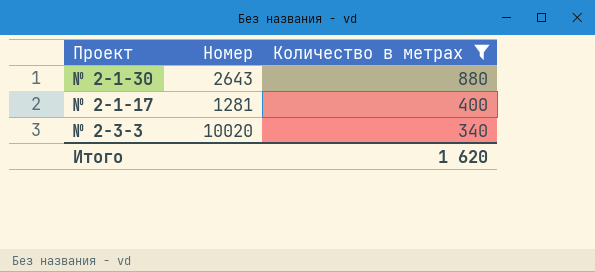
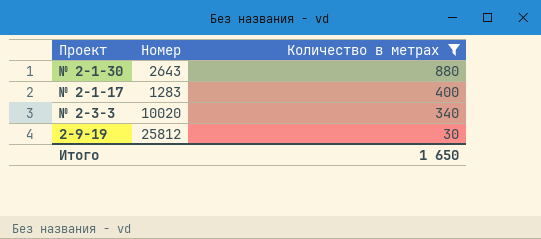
№ 2-1-17 | Номер: 1281 -> 1283
row 2-9-19: none -> 25812 | 30
Итого | Количество в метрах: 1 620 -> 1 650

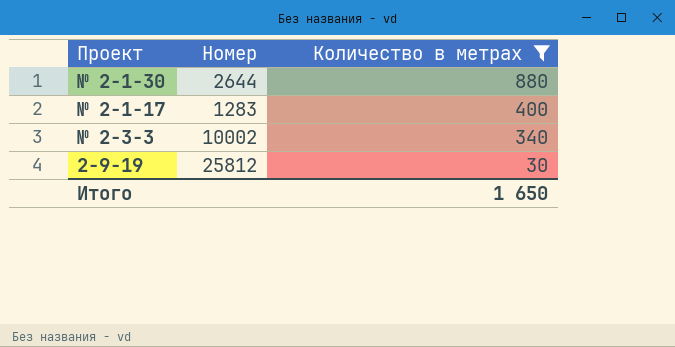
№ 2-1-30 | Номер: 2643 -> 2644
№ 2-3-3 | Номер: 10020 -> 10002

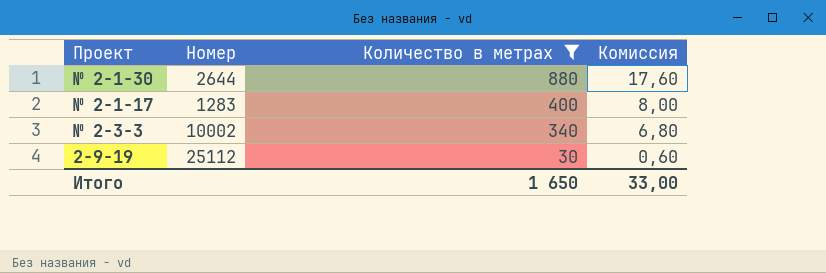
column Комиссия | formula: none -> [Количество в метрах] * 0,02
2-9-19 | Номер: 25812 -> 25112

